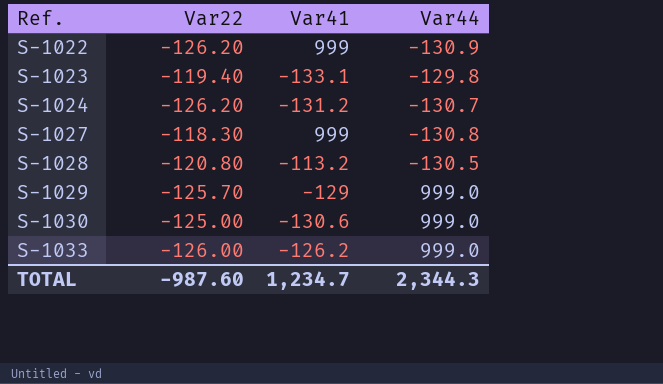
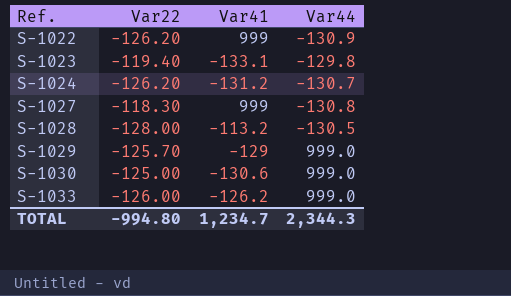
S-1028 | Var22: -120.80 -> -128.00
TOTAL | Var22: -987.60 -> -994.80

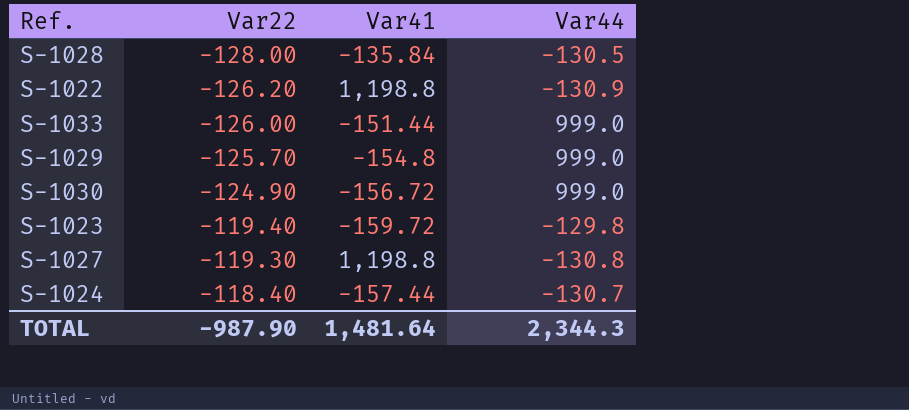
row order: Ref. ascending -> Var22 ascending
S-1028 | Var41: -113.2 -> -135.84
S-1022 | Var41: 999 -> 1,198.8
S-1033 | Var41: -126.2 -> -151.44
S-1029 | Var41: -129 -> -154.8
S-1030 | Var22: -125.00 -> -124.90
S-1030 | Var41: -130.6 -> -156.72
S-1023 | Var41: -133.1 -> -159.72
S-1027 | Var22: -118.30 -> -119.30
S-1027 | Var41: 999 -> 1,198.8
S-1024 | Var22: -126.20 -> -118.40
S-1024 | Var41: -131.2 -> -157.44
TOTAL | Var22: -994.80 -> -987.90
TOTAL | Var41: 1,234.7 -> 1,481.64

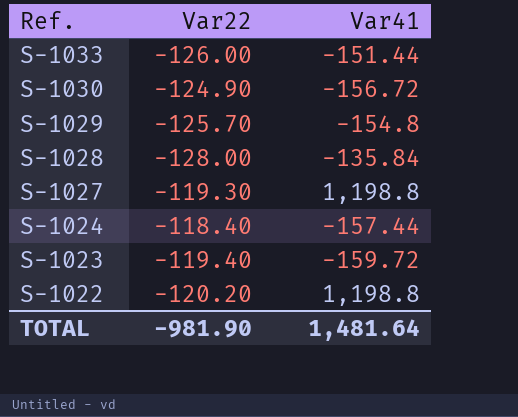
row order: Var22 ascending -> Ref. descending
column Var44 | position: 4 -> none
S-1022 | Var22: -126.20 -> -120.20
TOTAL | Var22: -987.90 -> -981.90

